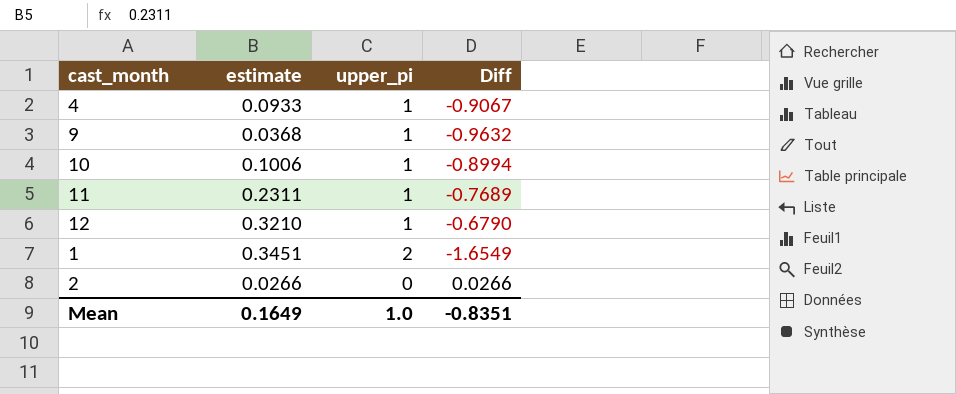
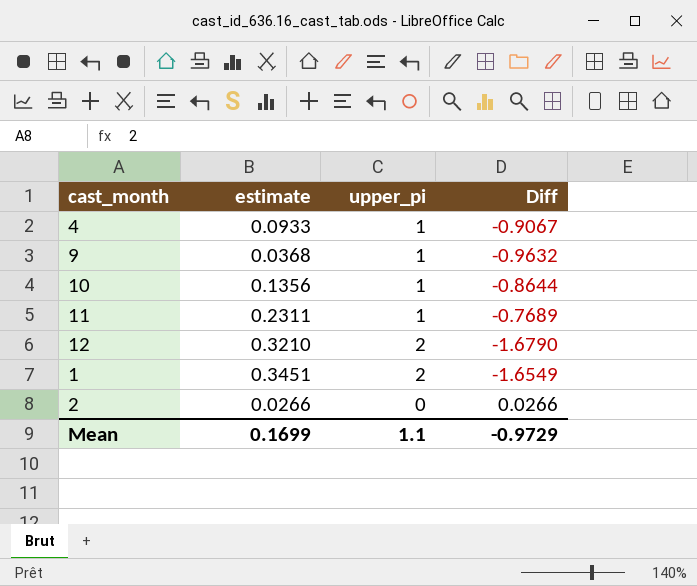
10 | estimate: 0.1006 -> 0.1356
10 | Diff: -0.8994 -> -0.8644
12 | upper_pi: 1 -> 2
12 | Diff: -0.6790 -> -1.6790
Mean | estimate: 0.1649 -> 0.1699
Mean | upper_pi: 1.0 -> 1.1
Mean | Diff: -0.8351 -> -0.9729

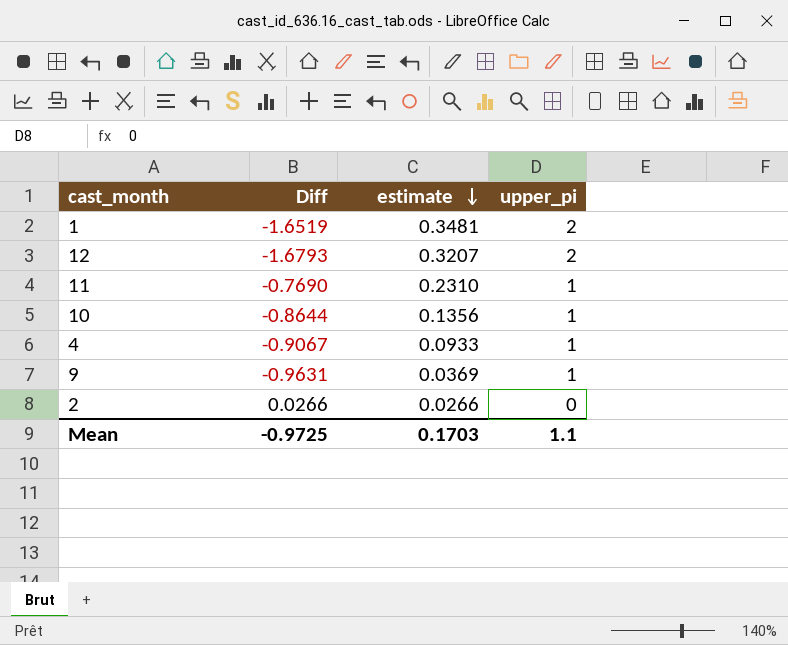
row order: none -> estimate descending
column Diff | position: 4 -> 2
1 | Diff: -1.6549 -> -1.6519
1 | estimate: 0.3451 -> 0.3481
12 | Diff: -1.6790 -> -1.6793
12 | estimate: 0.3210 -> 0.3207
11 | Diff: -0.7689 -> -0.7690
11 | estimate: 0.2311 -> 0.2310
9 | Diff: -0.9632 -> -0.9631
9 | estimate: 0.0368 -> 0.0369
Mean | Diff: -0.9729 -> -0.9725
Mean | estimate: 0.1699 -> 0.1703

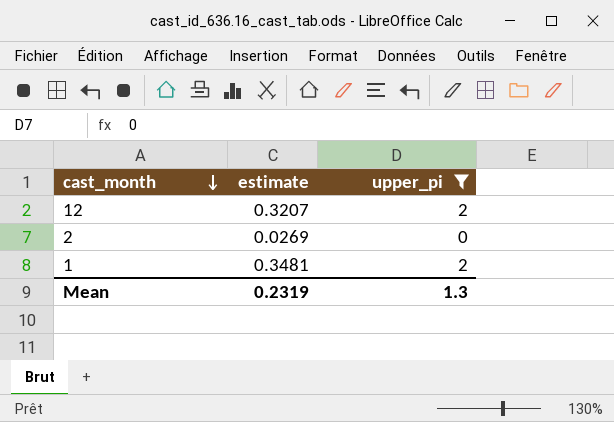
filter: none -> upper_pi != 1
row order: estimate descending -> cast_month descending
column Diff | formula: [estimate] - [upper_pi] -> none
2 | estimate: 0.0266 -> 0.0269
Mean | estimate: 0.1703 -> 0.2319
Mean | upper_pi: 1.1 -> 1.3

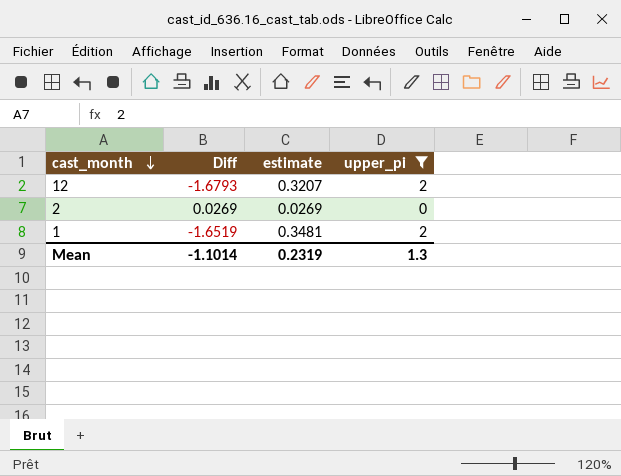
column Diff | formula: none -> [estimate] - [upper_pi]

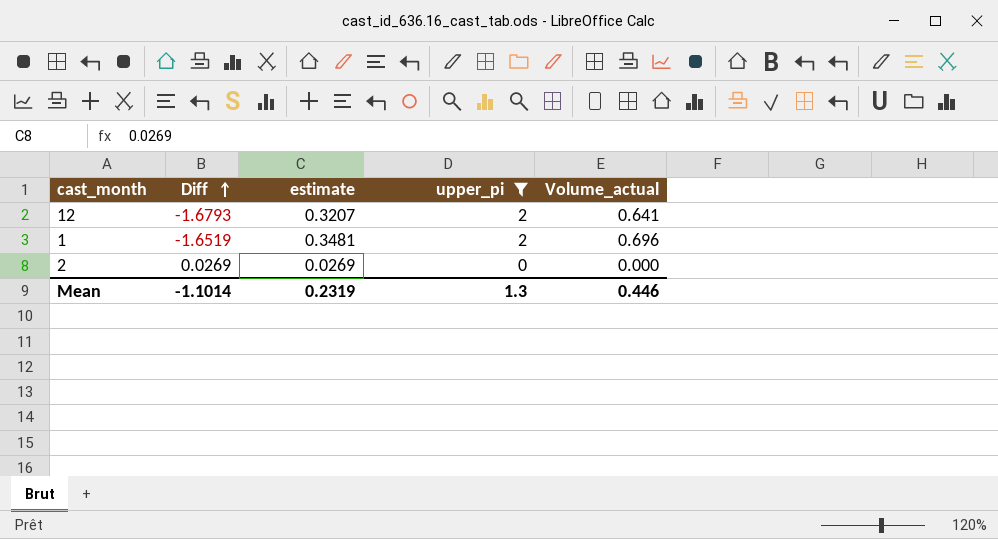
row order: cast_month descending -> Diff ascending
column Volume_actual | formula: none -> [estimate] * [upper_pi]

